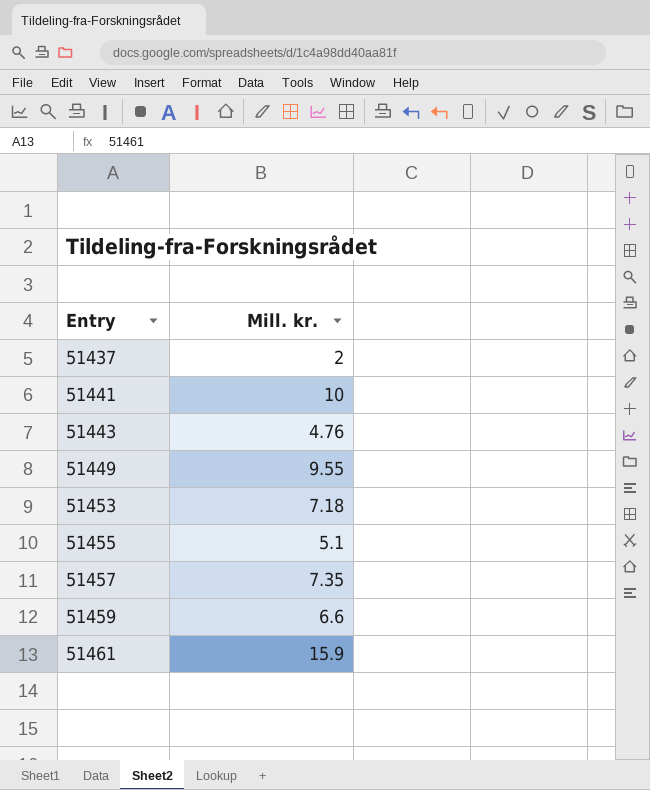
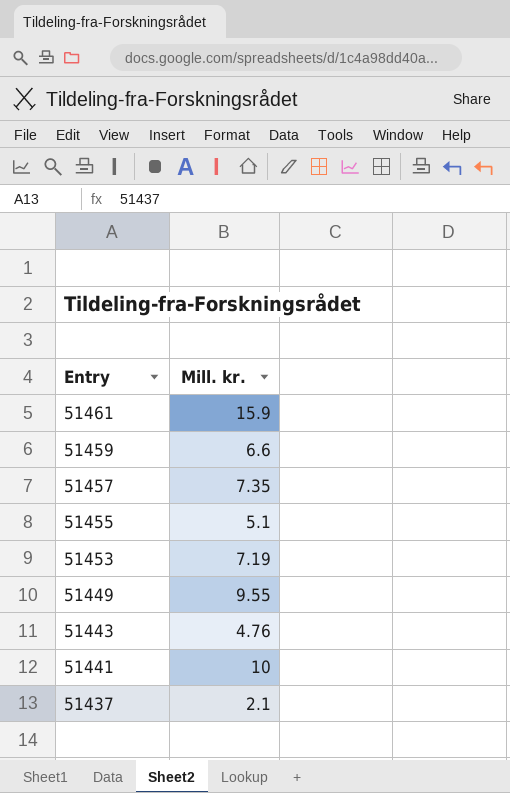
row order: Entry ascending -> Entry descending
51453 | Mill. kr.: 7.18 -> 7.19
51437 | Mill. kr.: 2 -> 2.1

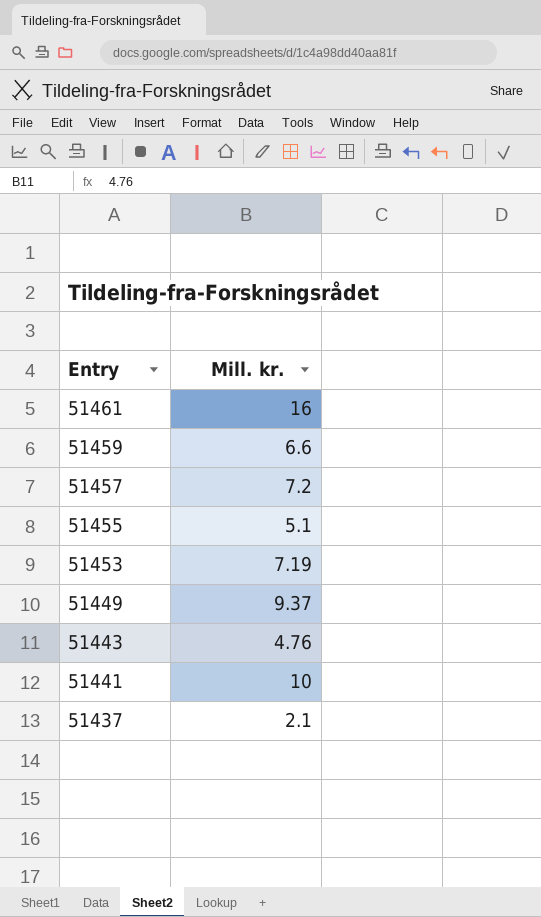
51461 | Mill. kr.: 15.9 -> 16
51457 | Mill. kr.: 7.35 -> 7.2
51449 | Mill. kr.: 9.55 -> 9.37

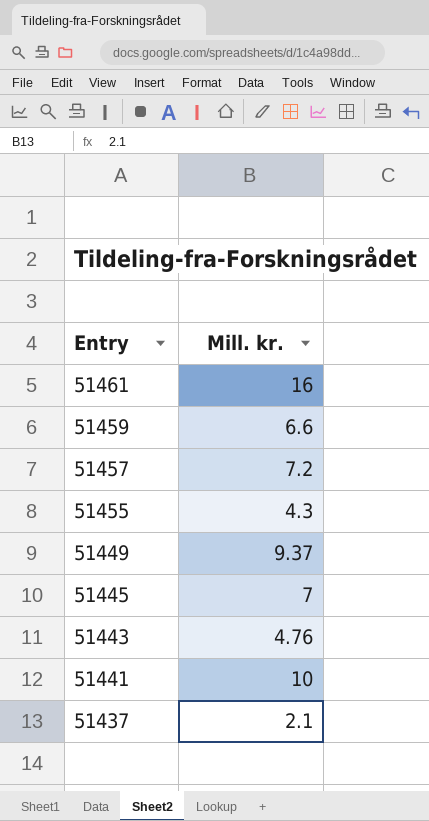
row 51453: 7.19 -> none
51455 | Mill. kr.: 5.1 -> 4.3
row 51445: none -> 7

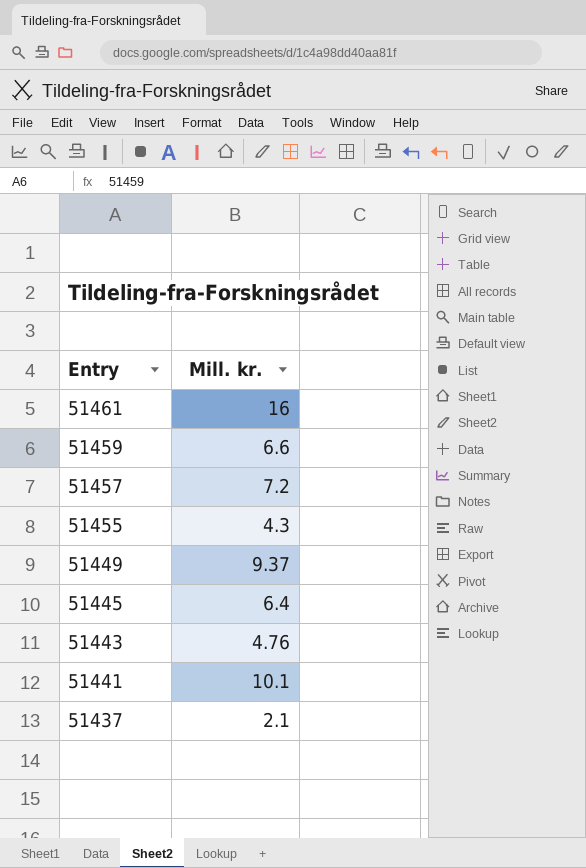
51445 | Mill. kr.: 7 -> 6.4
51441 | Mill. kr.: 10 -> 10.1

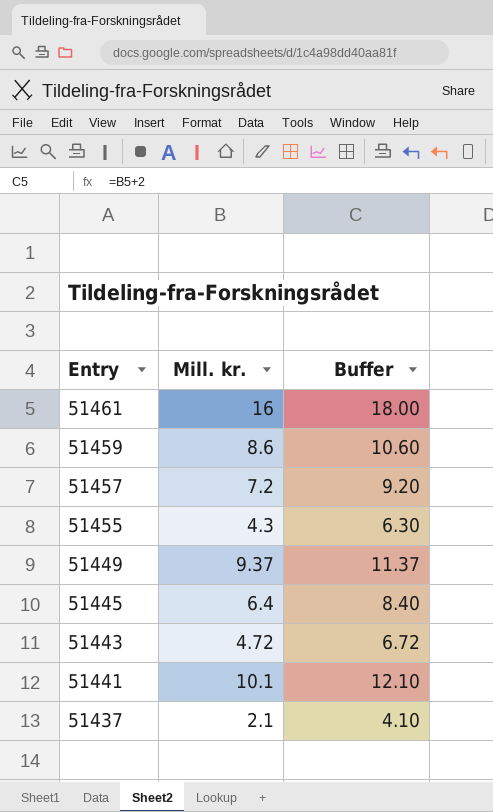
column Buffer | formula: none -> [Mill. kr.] + 2
51459 | Mill. kr.: 6.6 -> 8.6
51443 | Mill. kr.: 4.76 -> 4.72

